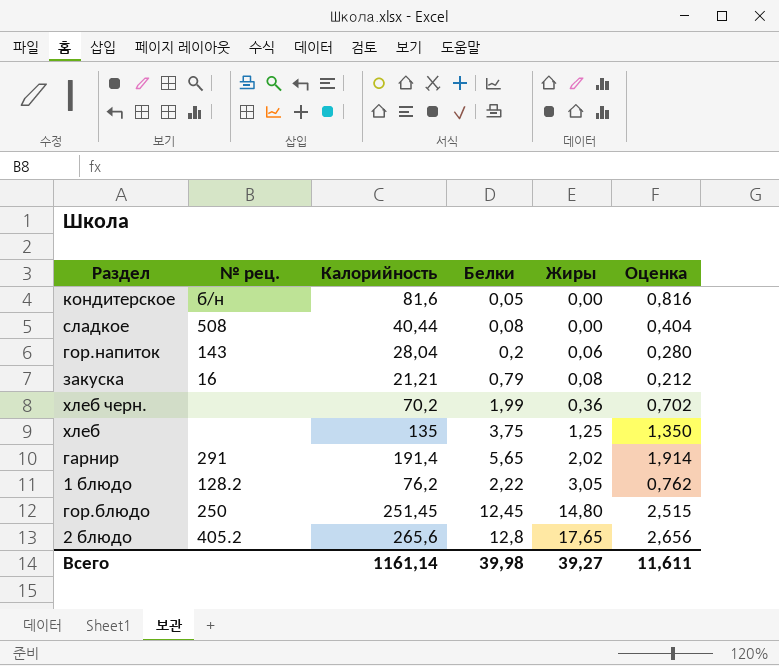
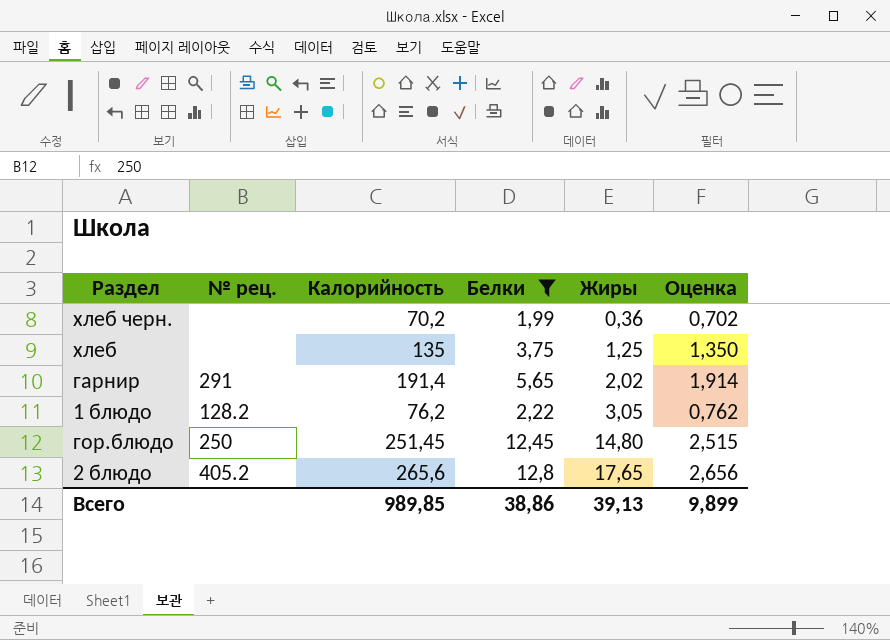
filter: none -> Белки >= 1,99
Всего | Калорийность: 1161,14 -> 989,85
Всего | Белки: 39,98 -> 38,86
Всего | Жиры: 39,27 -> 39,13
Всего | Оценка: 11,611 -> 9,899

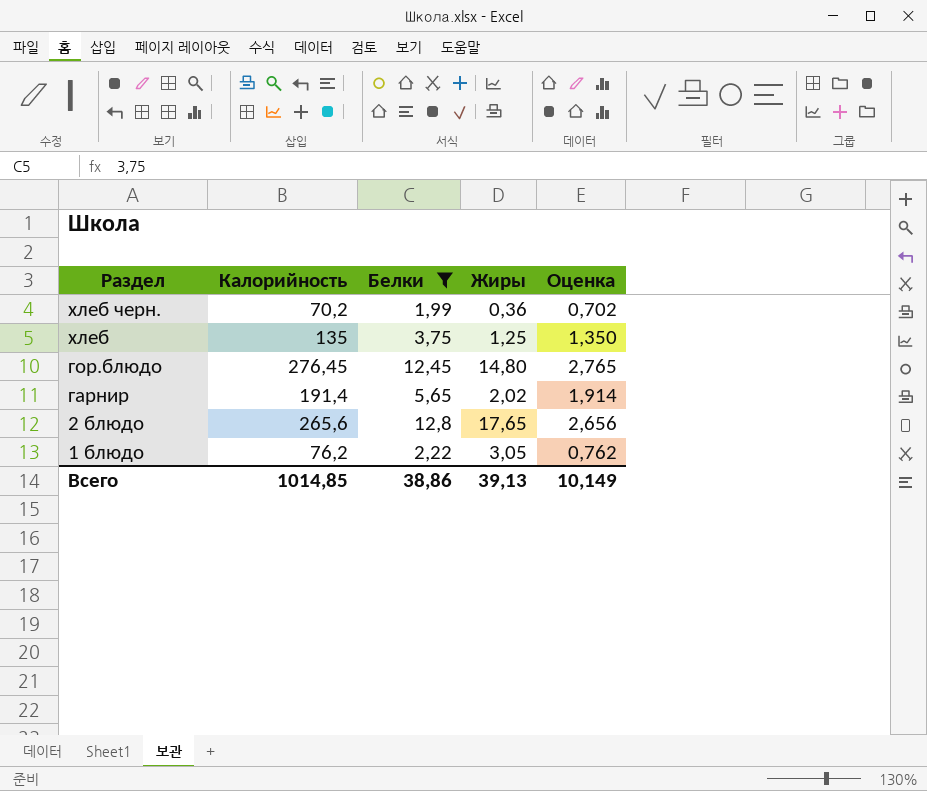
row order: Жиры ascending -> Раздел descending
column № рец. | position: 2 -> none
гор.блюдо | Калорийность: 251,45 -> 276,45
гор.блюдо | Оценка: 2,515 -> 2,765
Всего | Калорийность: 989,85 -> 1014,85
Всего | Оценка: 9,899 -> 10,149

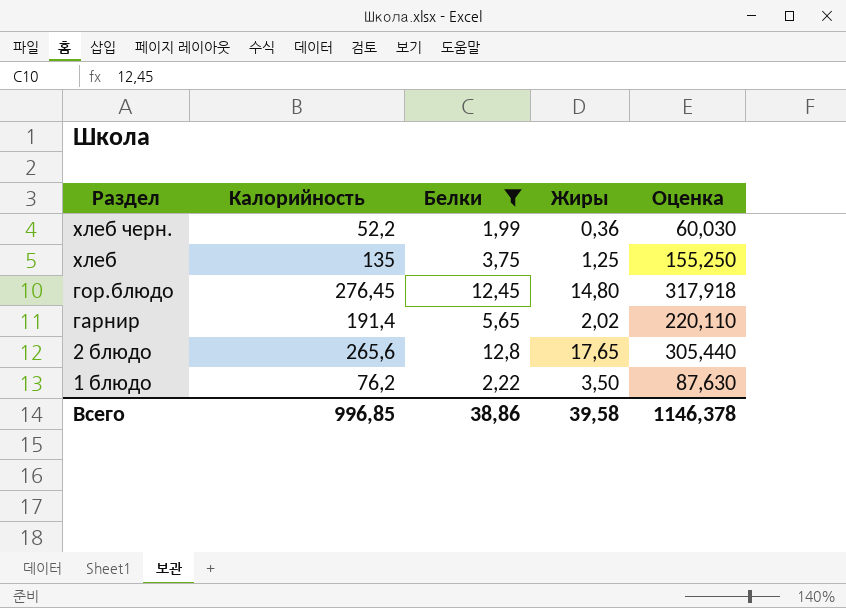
column Оценка | formula: [Калорийность] * 0,01 -> [Калорийность] * 1,15
хлеб черн. | Калорийность: 70,2 -> 52,2
1 блюдо | Жиры: 3,05 -> 3,50
Всего | Калорийность: 1014,85 -> 996,85
Всего | Жиры: 39,13 -> 39,58
Всего | Оценка: 10,149 -> 1146,378

